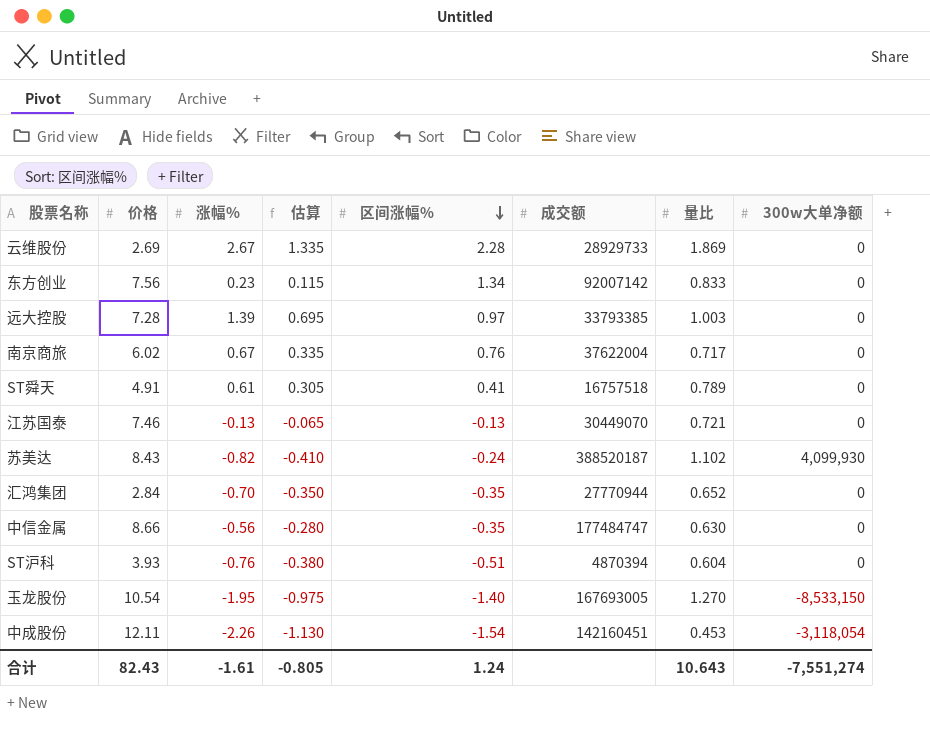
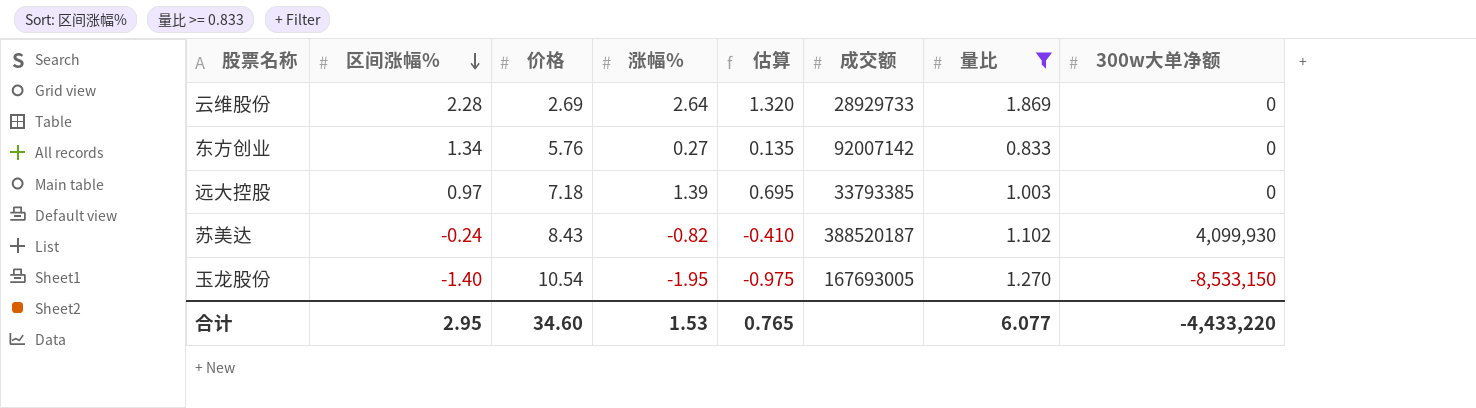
filter: none -> 量比 >= 0.833
column 区间涨幅% | position: 5 -> 2
云维股份 | 涨幅%: 2.67 -> 2.64
云维股份 | 估算: 1.335 -> 1.320
东方创业 | 价格: 7.56 -> 5.76
东方创业 | 涨幅%: 0.23 -> 0.27
东方创业 | 估算: 0.115 -> 0.135
远大控股 | 价格: 7.28 -> 7.18
合计 | 区间涨幅%: 1.24 -> 2.95
合计 | 价格: 82.43 -> 34.60
合计 | 涨幅%: -1.61 -> 1.53
合计 | 估算: -0.805 -> 0.765
合计 | 量比: 10.643 -> 6.077
合计 | 300w大单净额: -7,551,274 -> -4,433,220

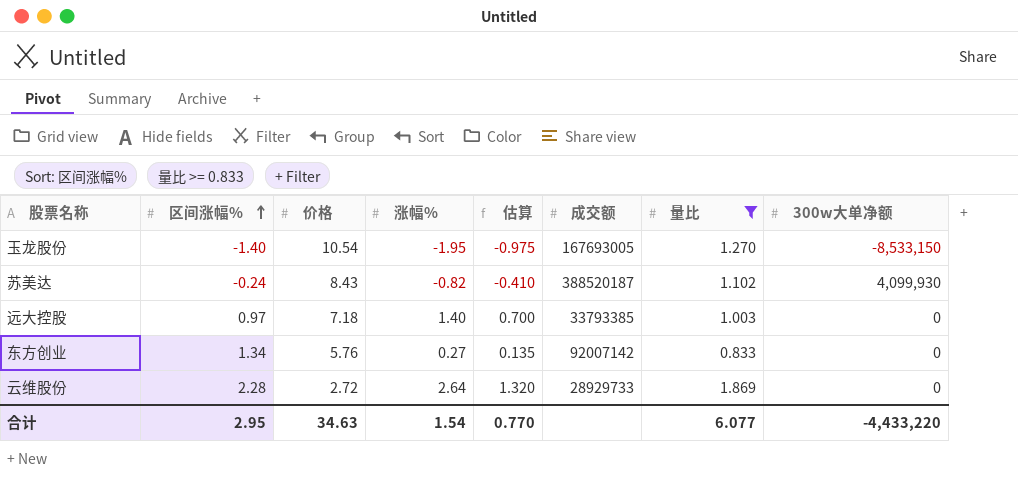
row order: 区间涨幅% descending -> 区间涨幅% ascending
远大控股 | 涨幅%: 1.39 -> 1.40
远大控股 | 估算: 0.695 -> 0.700
云维股份 | 价格: 2.69 -> 2.72
合计 | 价格: 34.60 -> 34.63
合计 | 涨幅%: 1.53 -> 1.54
合计 | 估算: 0.765 -> 0.770

